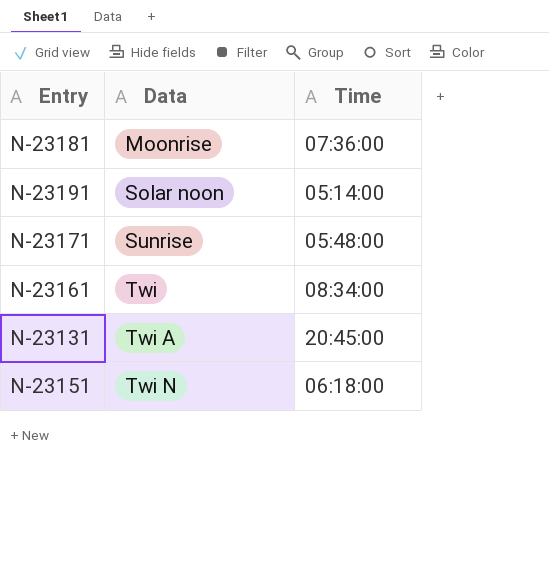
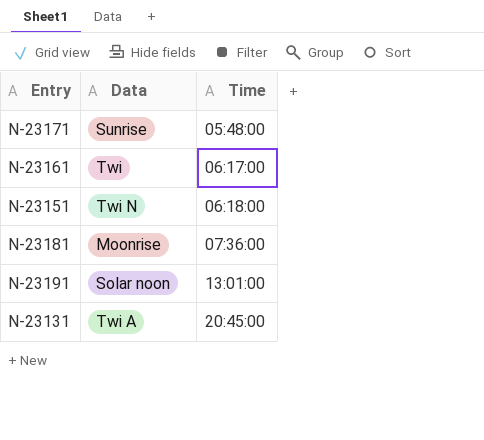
row order: Data ascending -> Time ascending
N-23161 | Time: 08:34:00 -> 06:17:00
N-23191 | Time: 05:14:00 -> 13:01:00

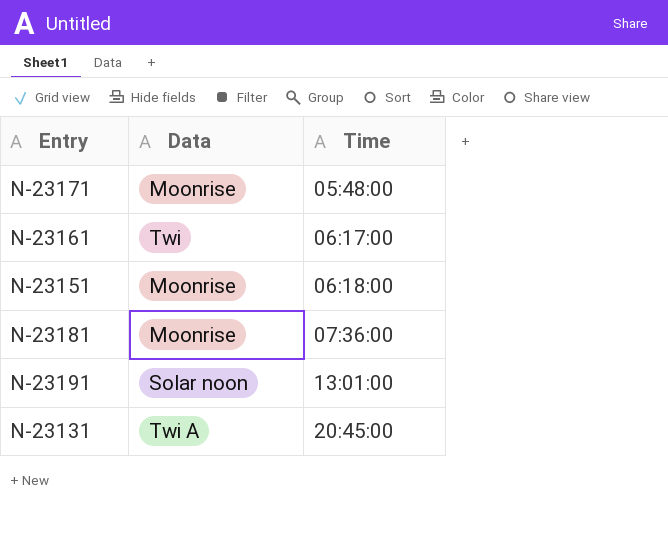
N-23171 | Data: Sunrise -> Moonrise
N-23151 | Data: Twi N -> Moonrise

